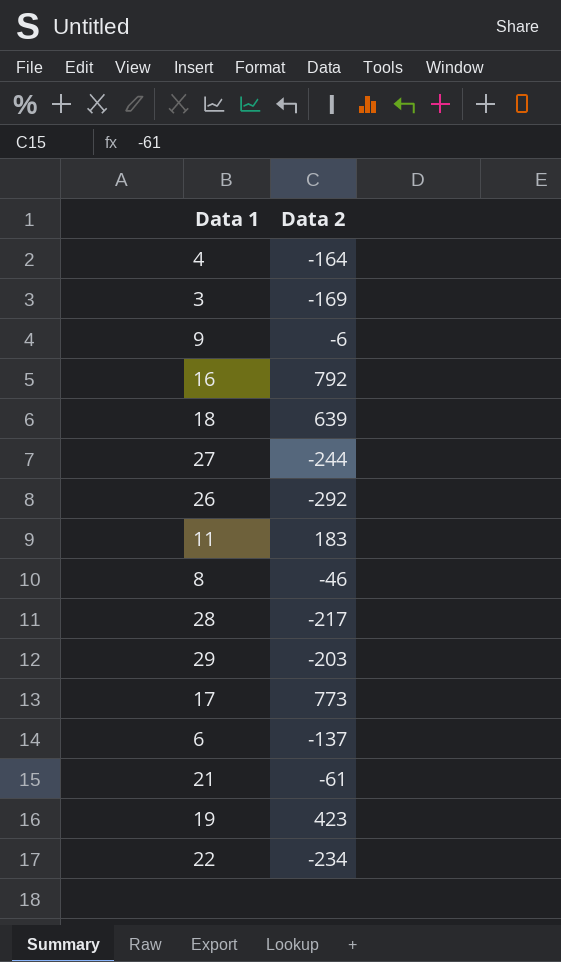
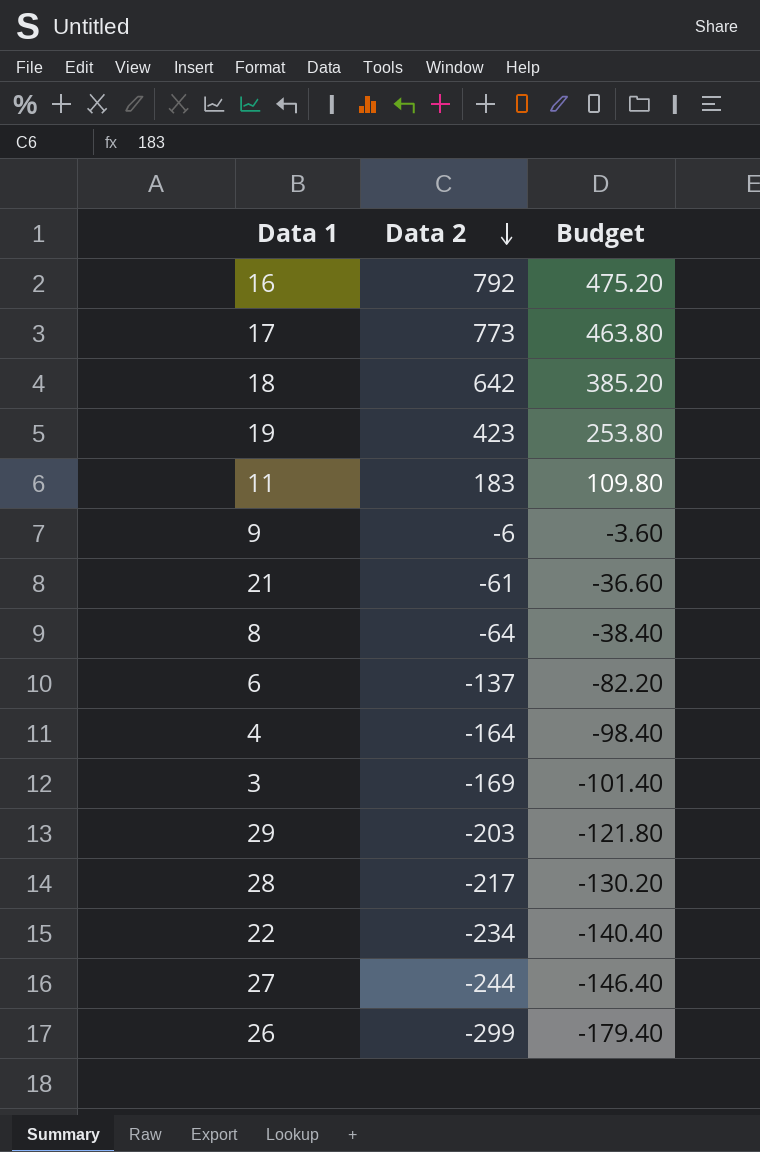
row order: none -> Data 2 descending
column Budget | formula: none -> [Data 2] * 0.6
18 | Data 2: 639 -> 642
8 | Data 2: -46 -> -64
26 | Data 2: -292 -> -299

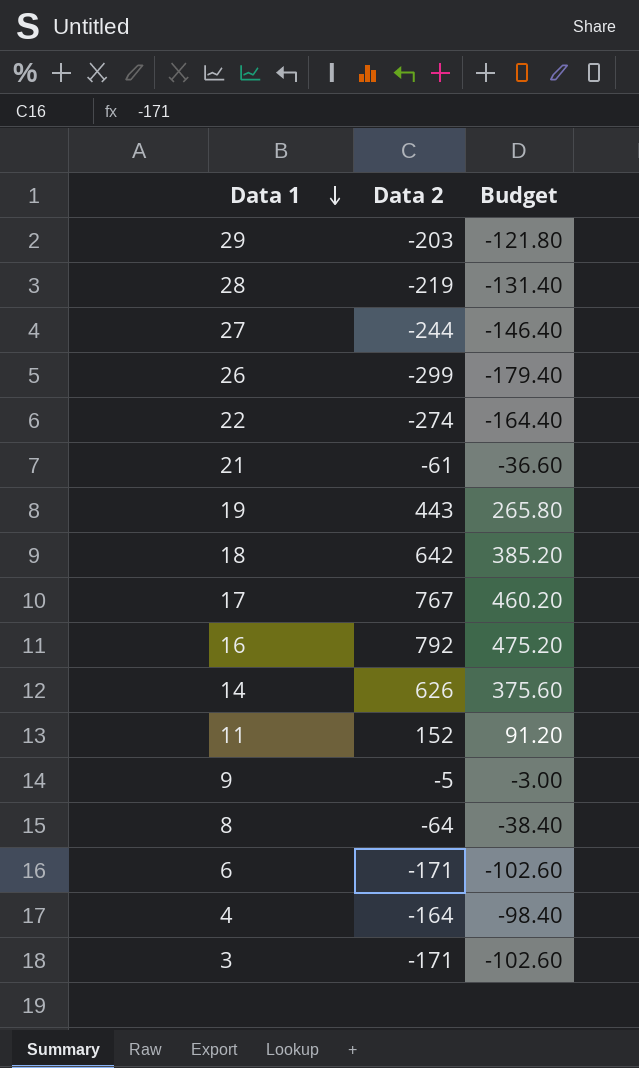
row order: Data 2 descending -> Data 1 descending
28 | Data 2: -217 -> -219
28 | Budget: -130.20 -> -131.40
22 | Data 2: -234 -> -274
22 | Budget: -140.40 -> -164.40
19 | Data 2: 423 -> 443
19 | Budget: 253.80 -> 265.80
17 | Data 2: 773 -> 767
17 | Budget: 463.80 -> 460.20
row 14: none -> 626 | 375.60
11 | Data 2: 183 -> 152
11 | Budget: 109.80 -> 91.20
9 | Data 2: -6 -> -5
9 | Budget: -3.60 -> -3.00
6 | Data 2: -137 -> -171
6 | Budget: -82.20 -> -102.60
3 | Data 2: -169 -> -171
3 | Budget: -101.40 -> -102.60

